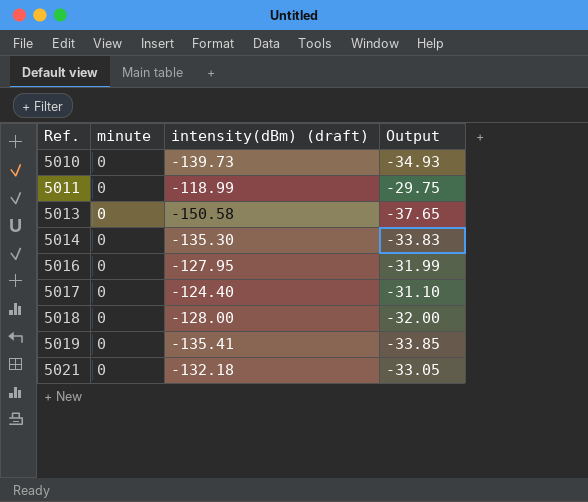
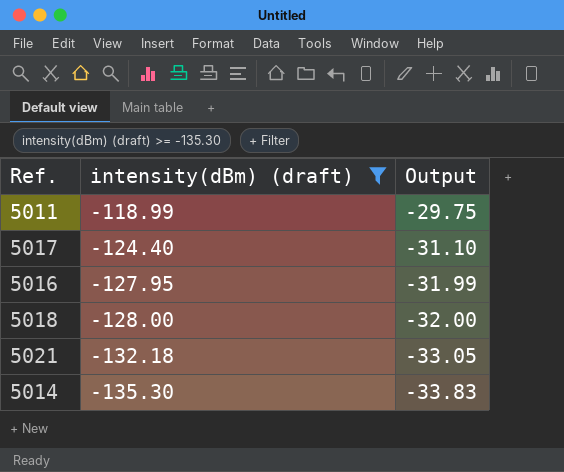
filter: none -> intensity(dBm) (draft) >= -135.30
row order: Ref. ascending -> intensity(dBm) (draft) descending
column minute | position: 2 -> none

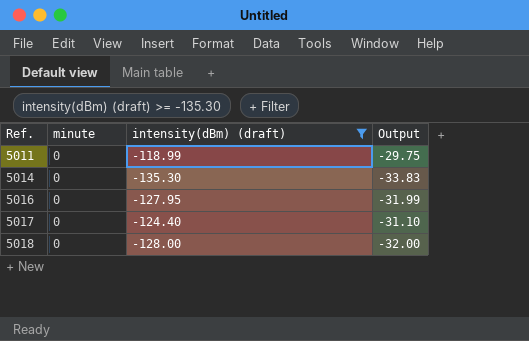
row order: intensity(dBm) (draft) descending -> Ref. ascending
column minute | position: none -> 2
row 5021: -132.18 | -33.05 -> none

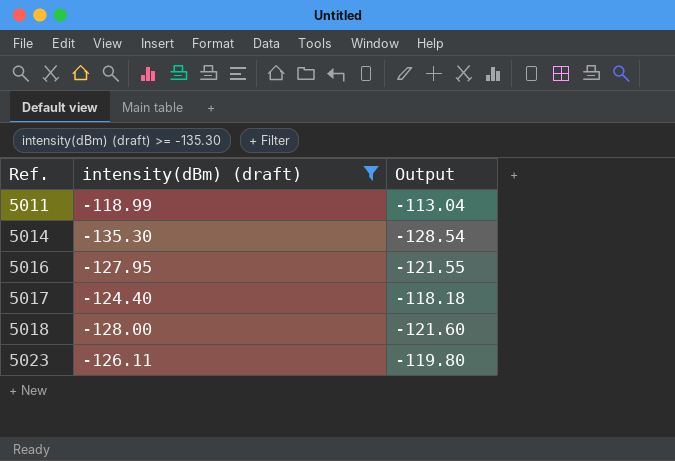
column minute | position: 2 -> none
column Output | formula: [intensity(dBm) (draft)] * 0.25 -> [intensity(dBm) (draft)] * 0.95
row 5023: none -> -126.11 | -119.80

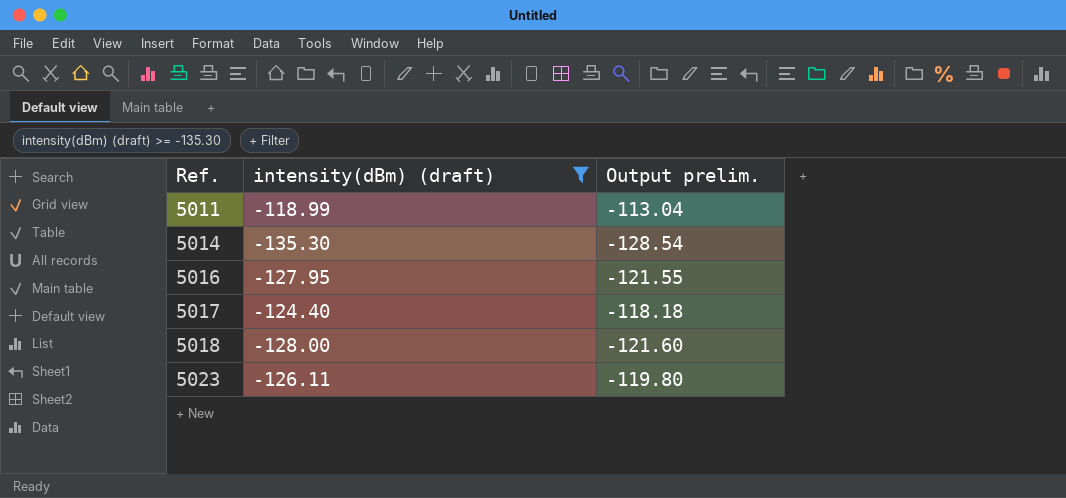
column name: Output -> Output prelim.

